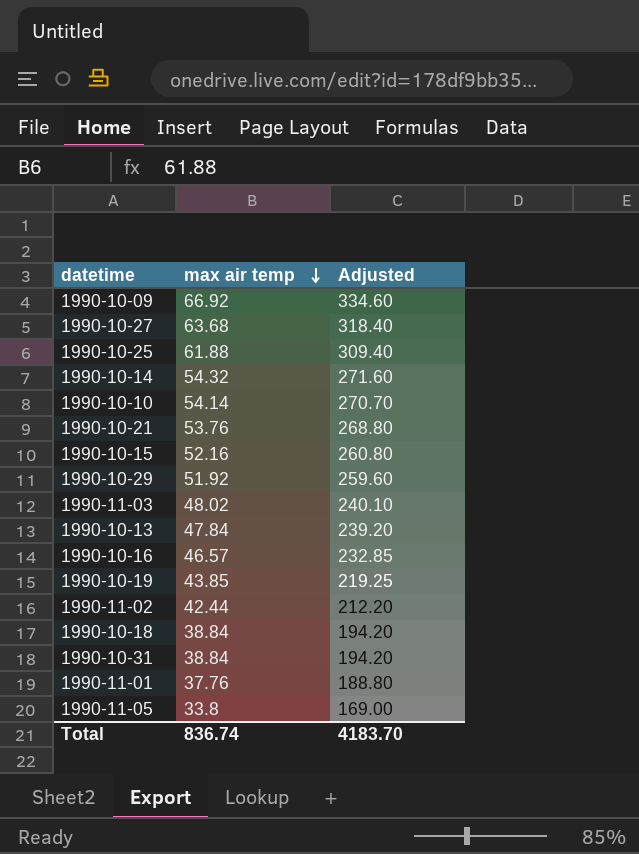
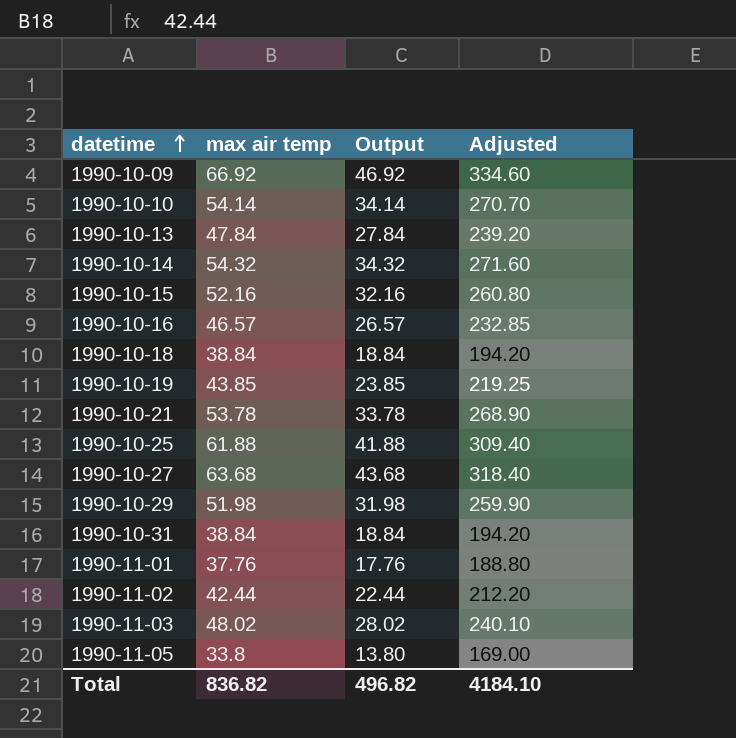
row order: max air temp descending -> datetime ascending
column Output | formula: none -> [max air temp] - 20
1990-10-21 | max air temp: 53.76 -> 53.78
1990-10-21 | Adjusted: 268.80 -> 268.90
1990-10-29 | max air temp: 51.92 -> 51.98
1990-10-29 | Adjusted: 259.60 -> 259.90
Total | max air temp: 836.74 -> 836.82
Total | Adjusted: 4183.70 -> 4184.10

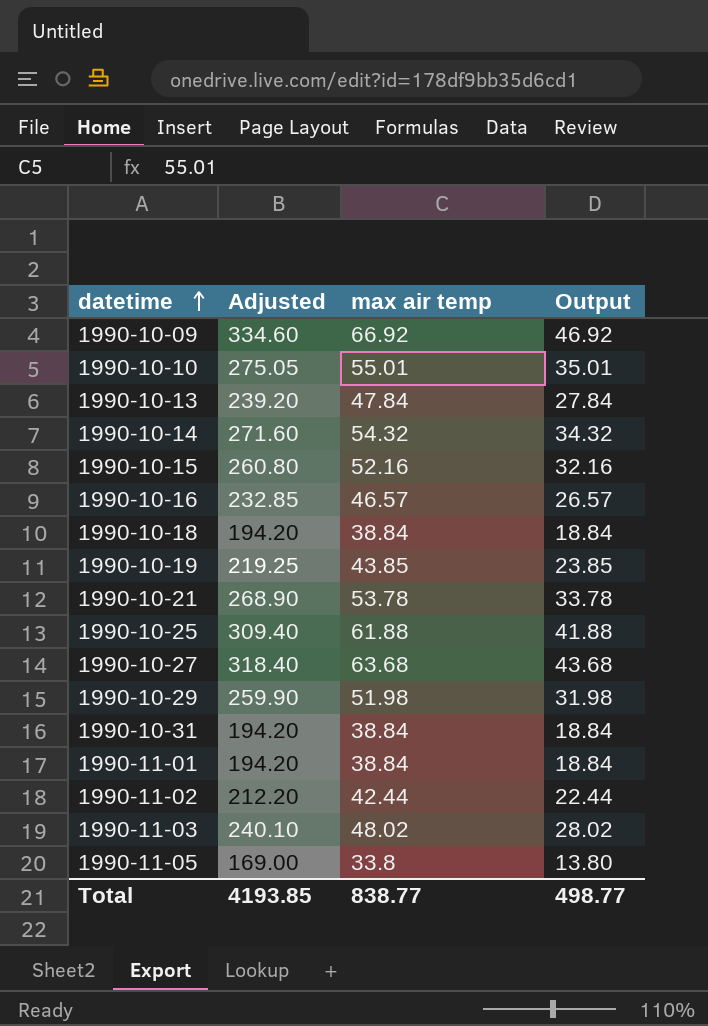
column Adjusted | position: 4 -> 2
1990-10-10 | Adjusted: 270.70 -> 275.05
1990-10-10 | max air temp: 54.14 -> 55.01
1990-10-10 | Output: 34.14 -> 35.01
1990-11-01 | Adjusted: 188.80 -> 194.20
1990-11-01 | max air temp: 37.76 -> 38.84
1990-11-01 | Output: 17.76 -> 18.84
Total | Adjusted: 4184.10 -> 4193.85
Total | max air temp: 836.82 -> 838.77
Total | Output: 496.82 -> 498.77

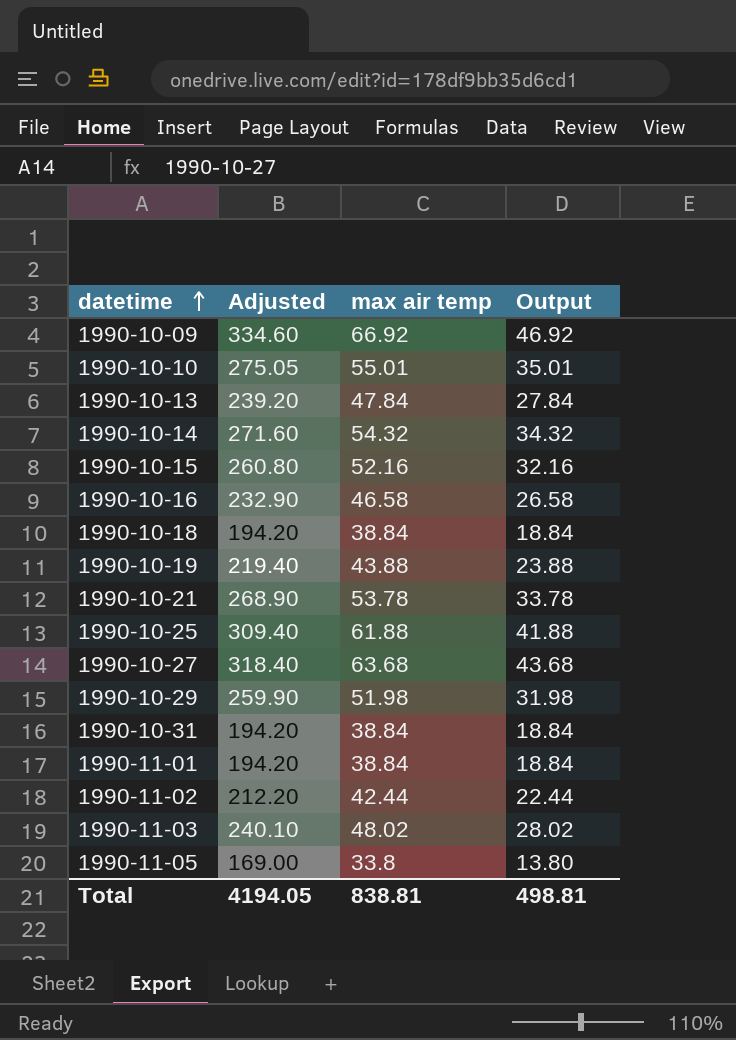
1990-10-16 | Adjusted: 232.85 -> 232.90
1990-10-16 | max air temp: 46.57 -> 46.58
1990-10-16 | Output: 26.57 -> 26.58
1990-10-19 | Adjusted: 219.25 -> 219.40
1990-10-19 | max air temp: 43.85 -> 43.88
1990-10-19 | Output: 23.85 -> 23.88
Total | Adjusted: 4193.85 -> 4194.05
Total | max air temp: 838.77 -> 838.81
Total | Output: 498.77 -> 498.81

